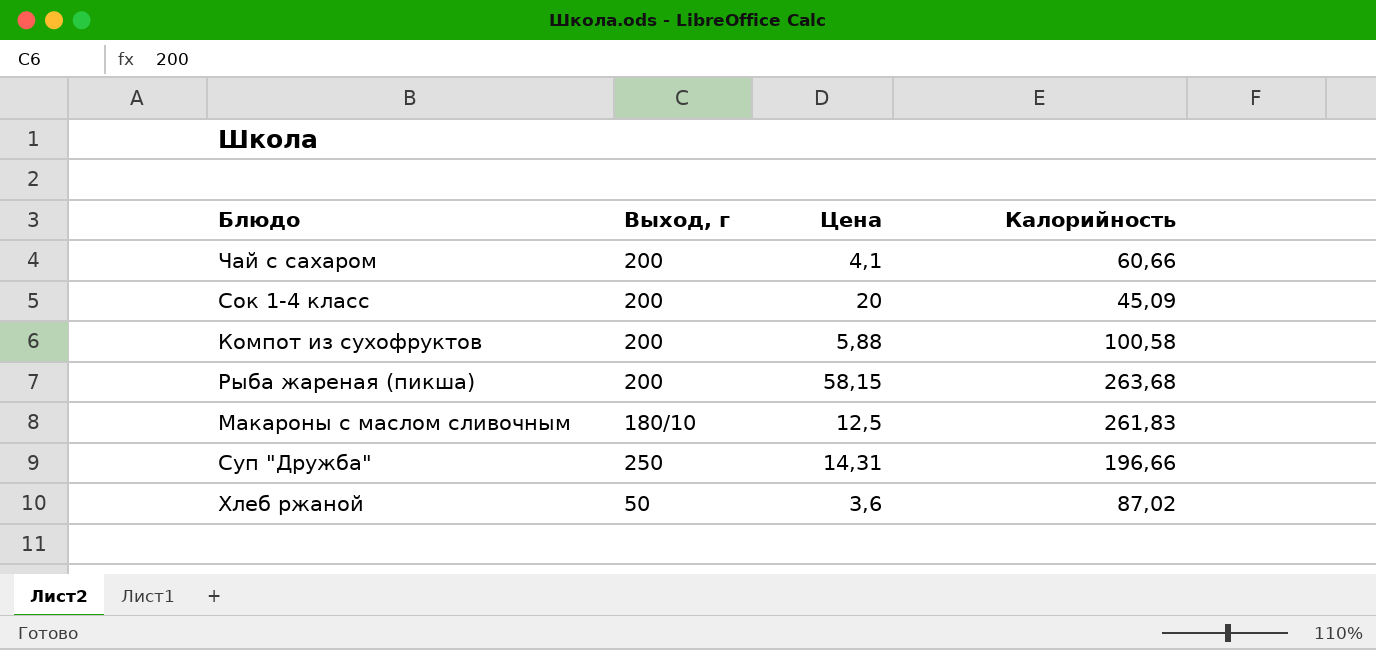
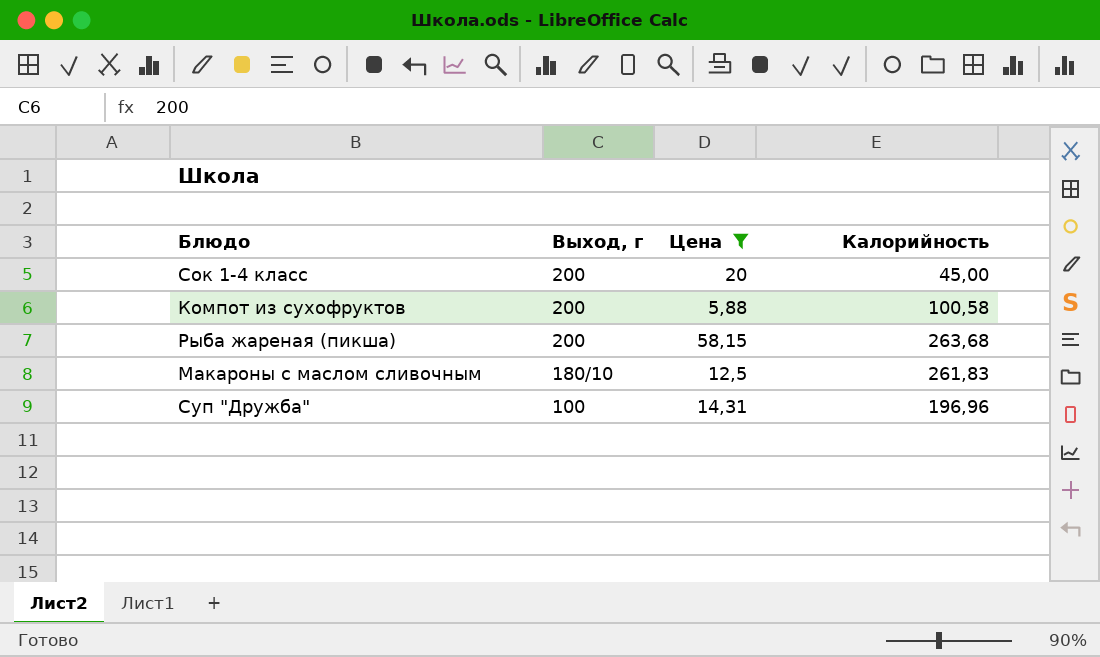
filter: none -> Цена >= 5,88
Сок 1-4 класс | Калорийность: 45,09 -> 45,00
Суп "Дружба" | Выход, г: 250 -> 100
Суп "Дружба" | Калорийность: 196,66 -> 196,96

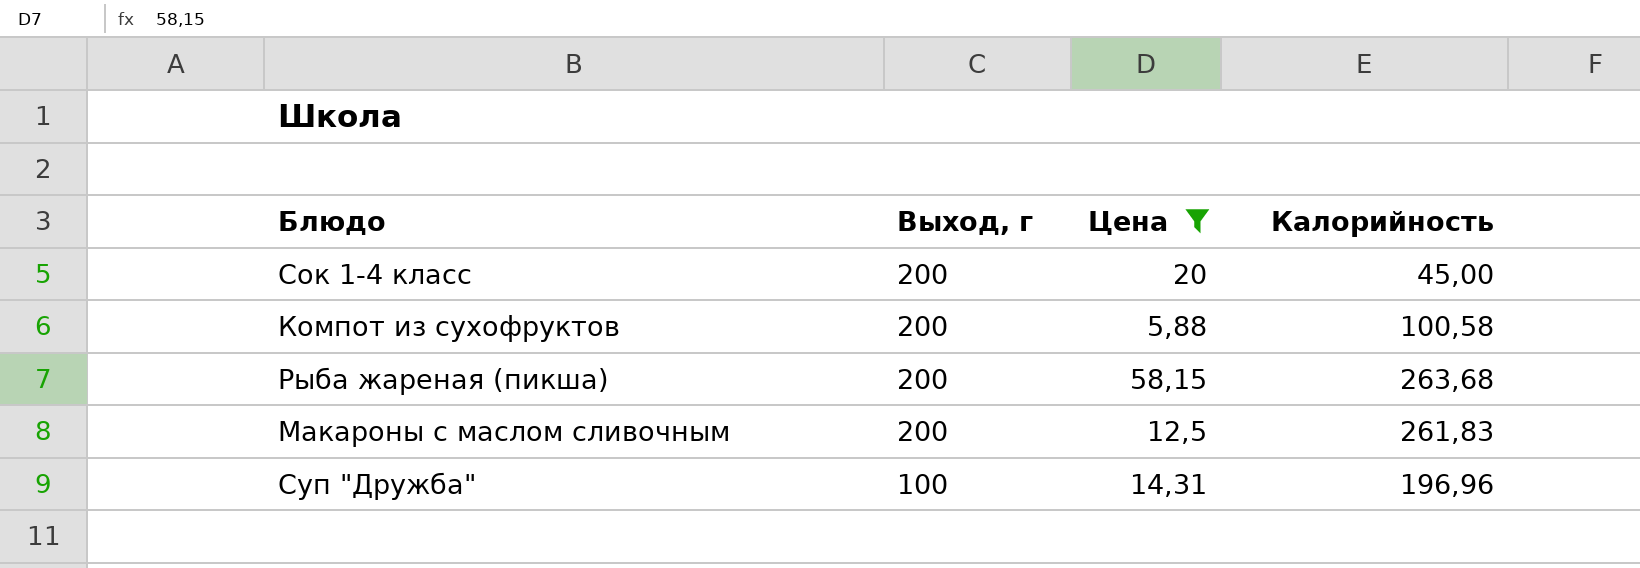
Макароны с маслом сливочным | Выход, г: 180/10 -> 200

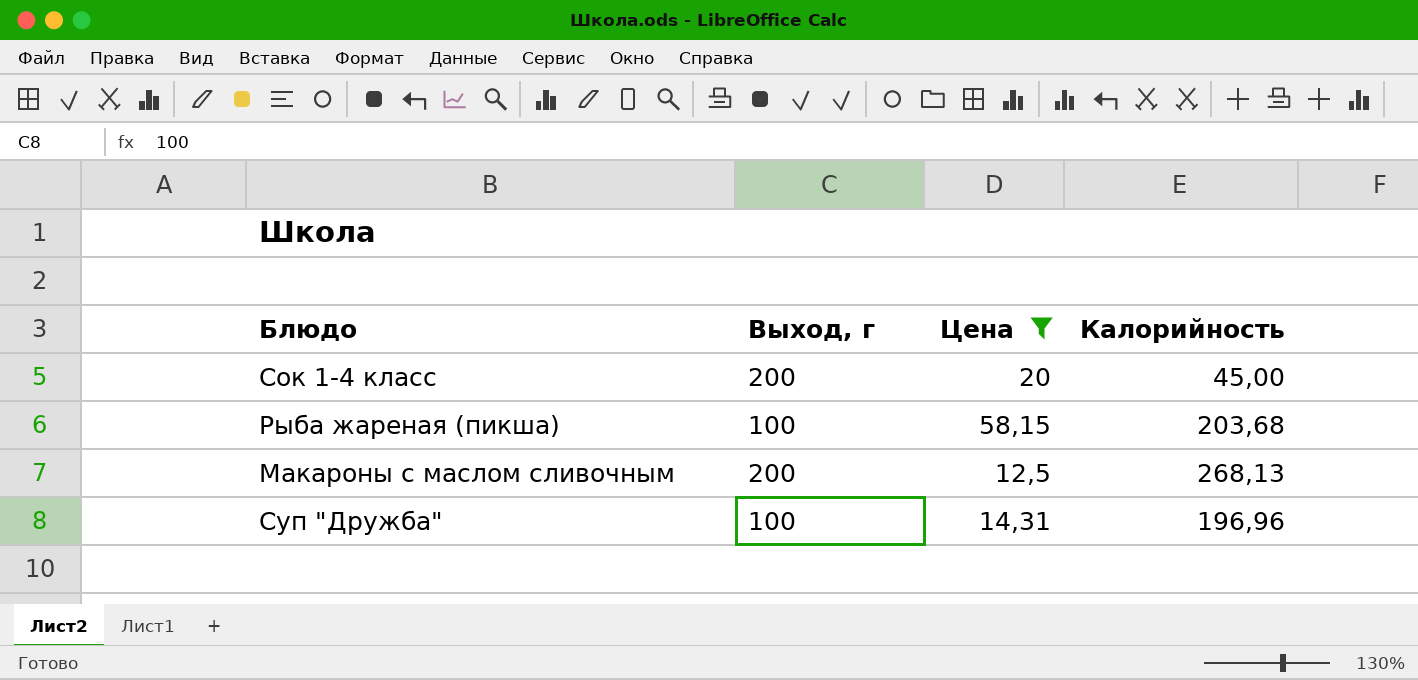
row Компот из сухофруктов: 200 | 5,88 | 100,58 -> none
Рыба жареная (пикша) | Выход, г: 200 -> 100
Рыба жареная (пикша) | Калорийность: 263,68 -> 203,68
Макароны с маслом сливочным | Калорийность: 261,83 -> 268,13

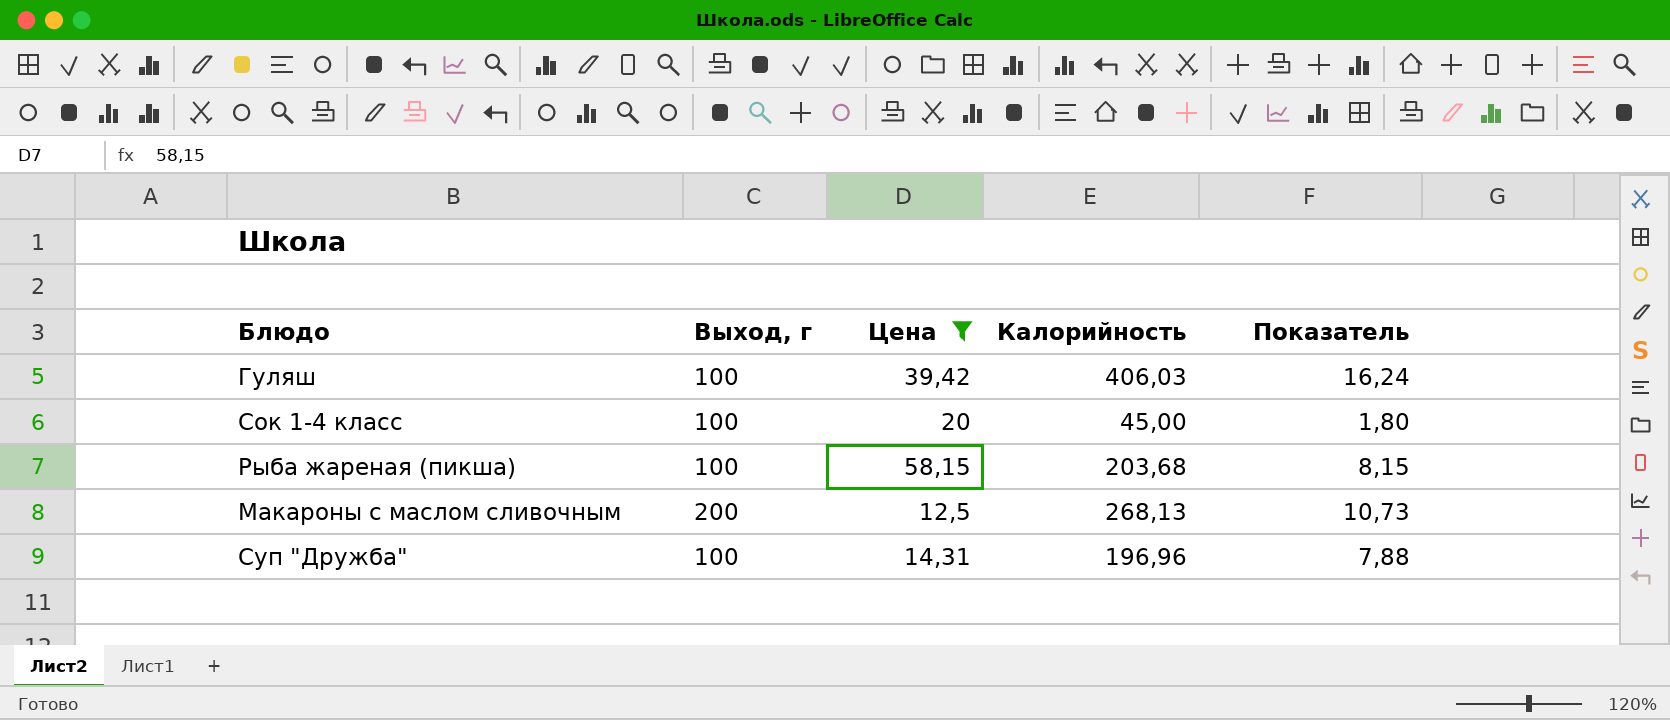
column Показатель | formula: none -> [Калорийность] * 0,04
row Гуляш: none -> 100 | 39,42 | 406,03 | 16,24
Сок 1-4 класс | Выход, г: 200 -> 100

